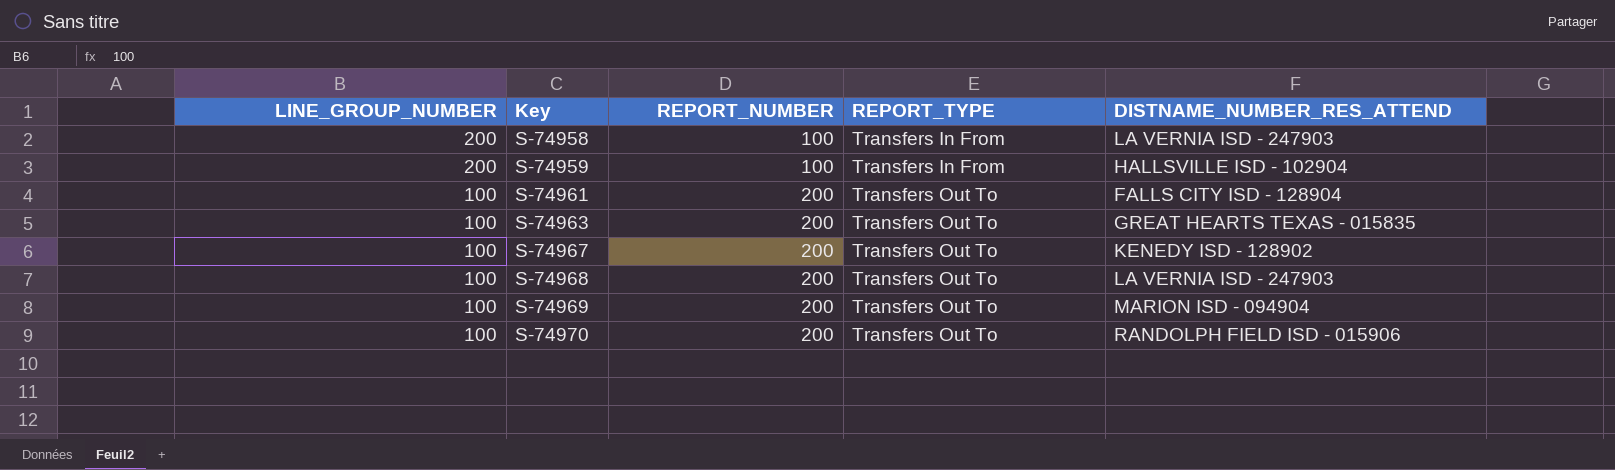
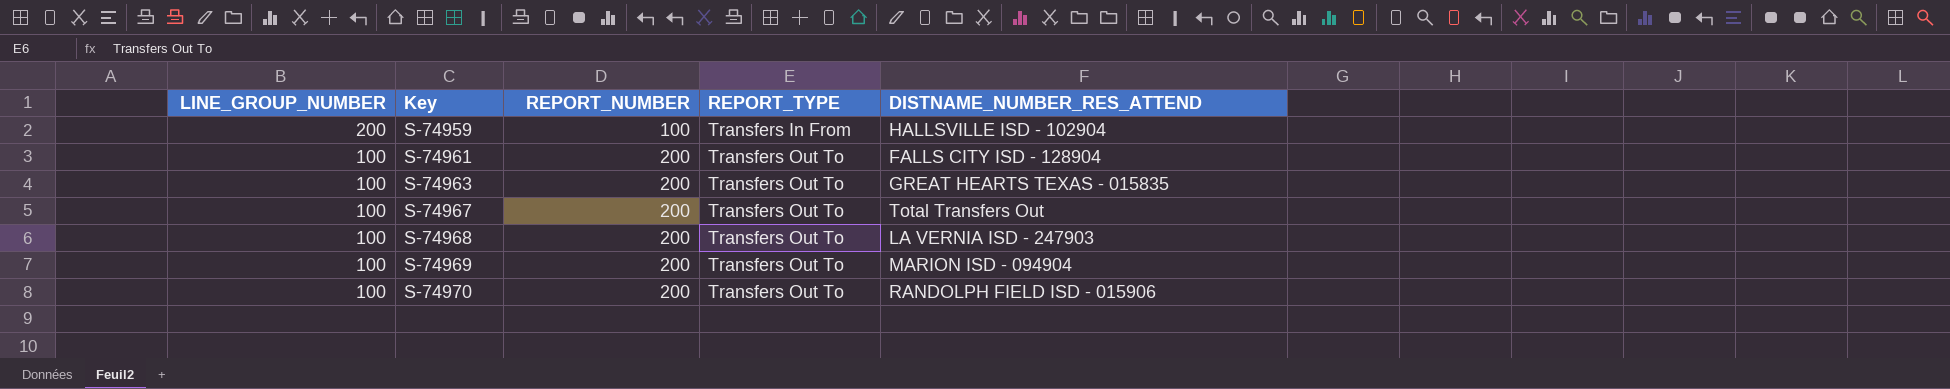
row S-74958: 200 | 100 | Transfers In From | LA VERNIA ISD - 247903 -> none
S-74967 | DISTNAME_NUMBER_RES_ATTEND: KENEDY ISD - 128902 -> Total Transfers Out

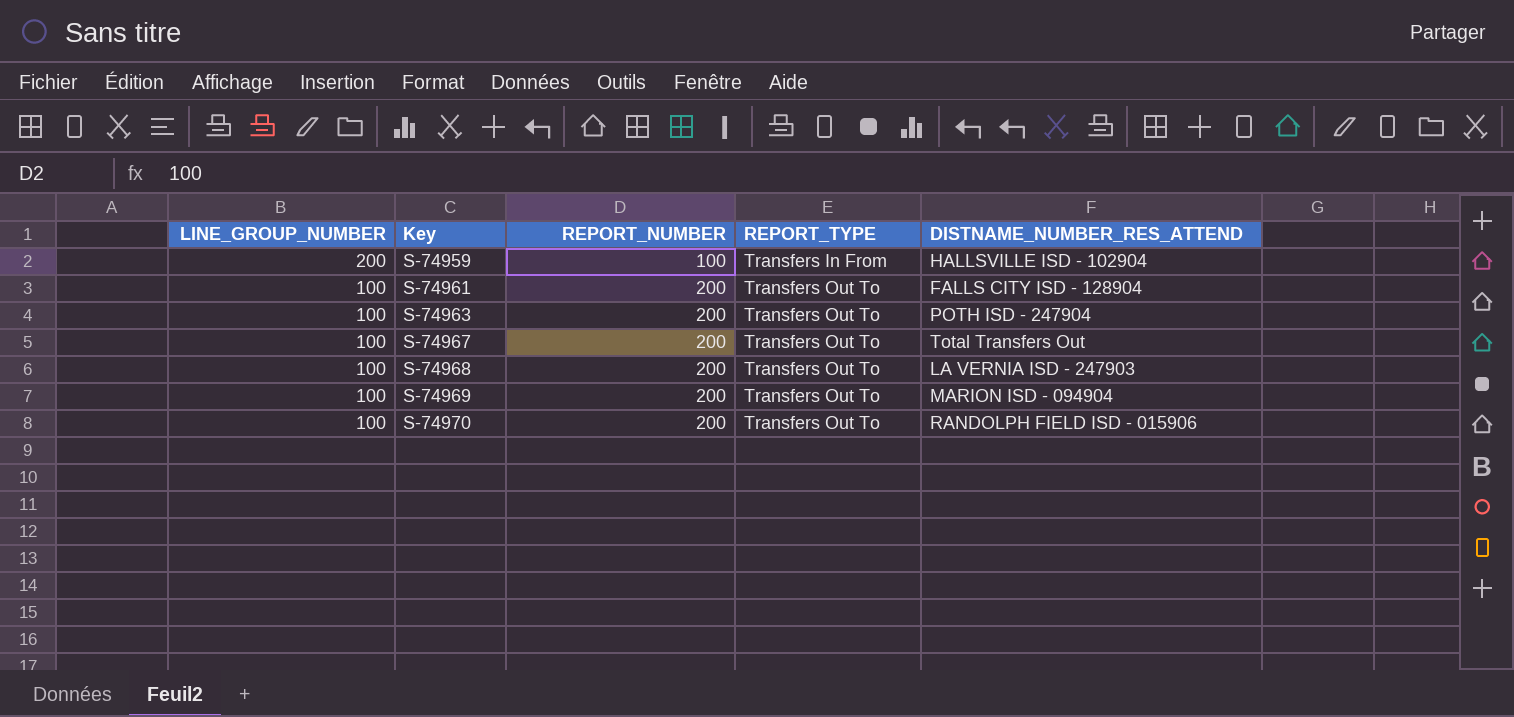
S-74963 | DISTNAME_NUMBER_RES_ATTEND: GREAT HEARTS TEXAS - 015835 -> POTH ISD - 247904

